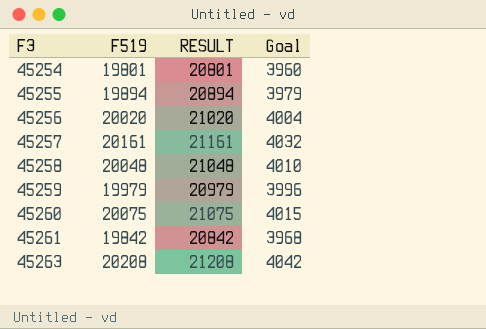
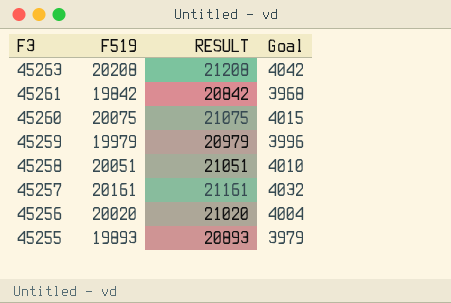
row order: F3 ascending -> F3 descending
row 45254: 19801 | 20801 | 3960 -> none
45258 | F519: 20048 -> 20051
45258 | RESULT: 21048 -> 21051
45255 | F519: 19894 -> 19893
45255 | RESULT: 20894 -> 20893

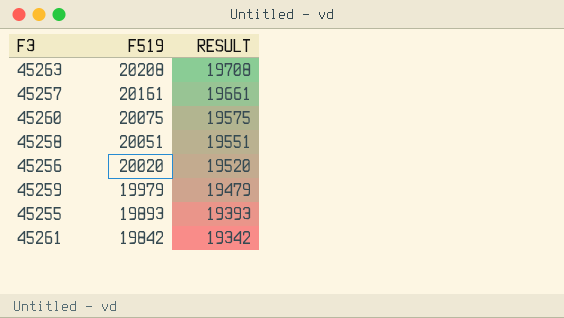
row order: F3 descending -> F519 descending
column Goal | formula: [F519] * 0.2 -> none
column RESULT | formula: [F519] + 1000 -> [F519] - 500

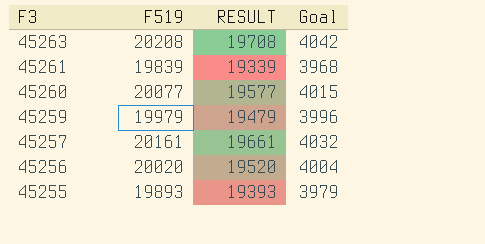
row order: F519 descending -> F3 descending
column Goal | formula: none -> [F519] * 0.2
row 45258: 20051 | 19551 -> none
45261 | F519: 19842 -> 19839
45261 | RESULT: 19342 -> 19339
45260 | F519: 20075 -> 20077
45260 | RESULT: 19575 -> 19577

